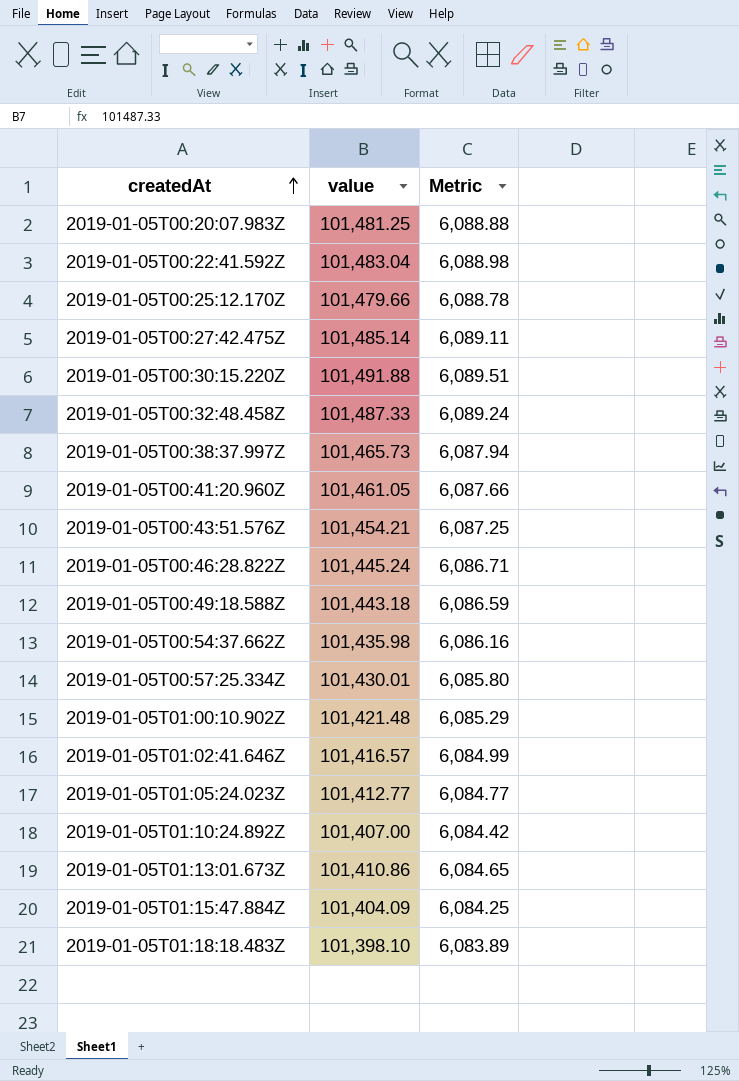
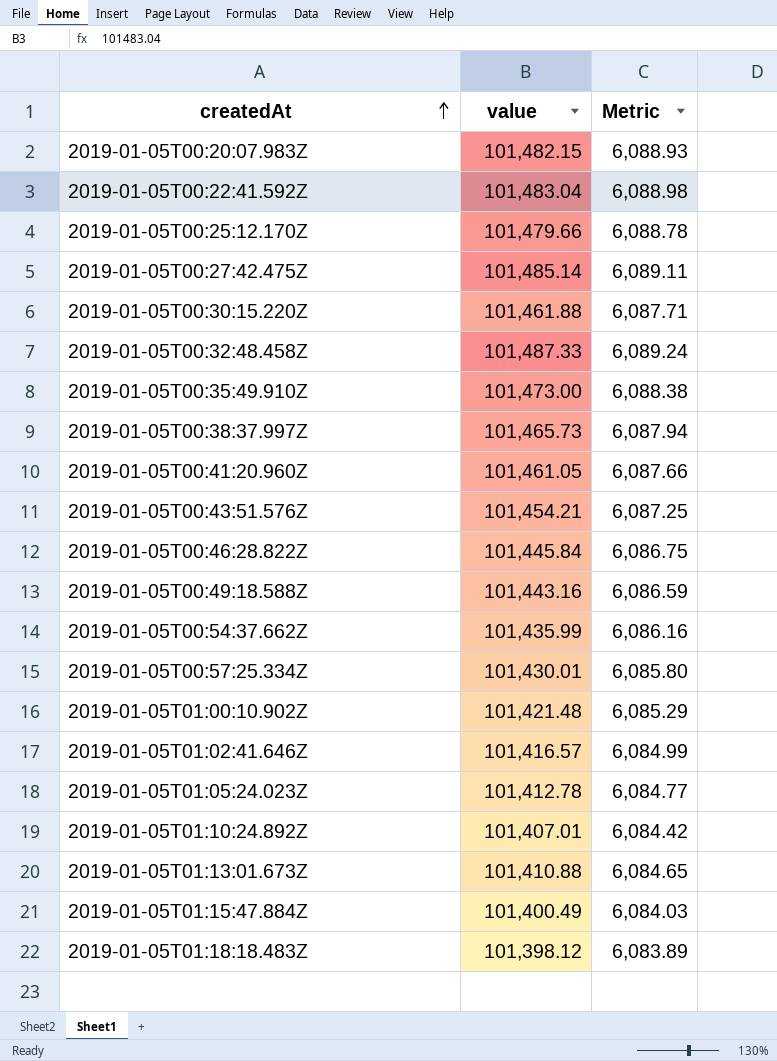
2019-01-05T00:20:07.983Z | value: 101,481.25 -> 101,482.15
2019-01-05T00:20:07.983Z | Metric: 6,088.88 -> 6,088.93
2019-01-05T00:30:15.220Z | value: 101,491.88 -> 101,461.88
2019-01-05T00:30:15.220Z | Metric: 6,089.51 -> 6,087.71
row 2019-01-05T00:35:49.910Z: none -> 101,473.00 | 6,088.38
2019-01-05T00:46:28.822Z | value: 101,445.24 -> 101,445.84
2019-01-05T00:46:28.822Z | Metric: 6,086.71 -> 6,086.75
2019-01-05T00:49:18.588Z | value: 101,443.18 -> 101,443.16
2019-01-05T00:54:37.662Z | value: 101,435.98 -> 101,435.99
2019-01-05T01:05:24.023Z | value: 101,412.77 -> 101,412.78
2019-01-05T01:10:24.892Z | value: 101,407.00 -> 101,407.01
2019-01-05T01:13:01.673Z | value: 101,410.86 -> 101,410.88
2019-01-05T01:15:47.884Z | value: 101,404.09 -> 101,400.49
2019-01-05T01:15:47.884Z | Metric: 6,084.25 -> 6,084.03
2019-01-05T01:18:18.483Z | value: 101,398.10 -> 101,398.12

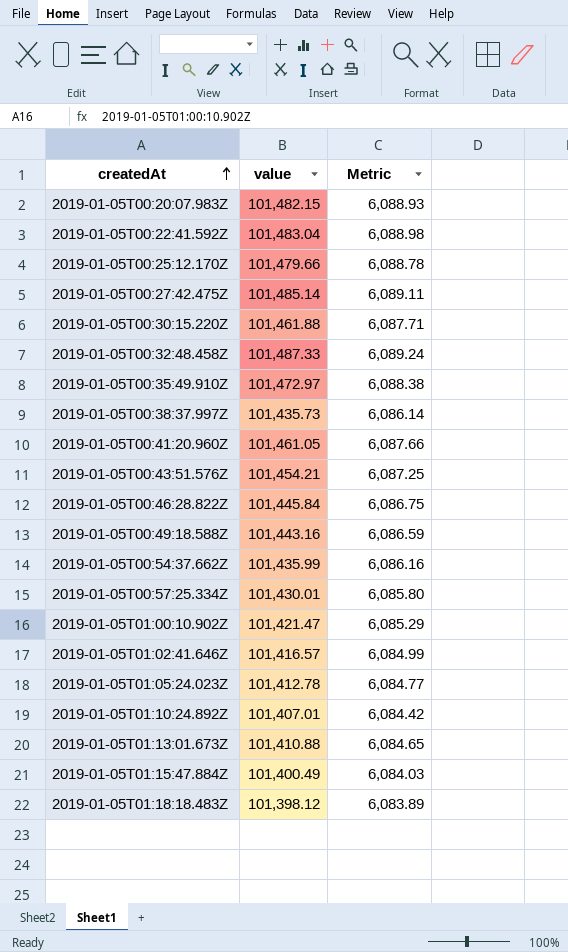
2019-01-05T00:35:49.910Z | value: 101,473.00 -> 101,472.97
2019-01-05T00:38:37.997Z | value: 101,465.73 -> 101,435.73
2019-01-05T00:38:37.997Z | Metric: 6,087.94 -> 6,086.14
2019-01-05T01:00:10.902Z | value: 101,421.48 -> 101,421.47

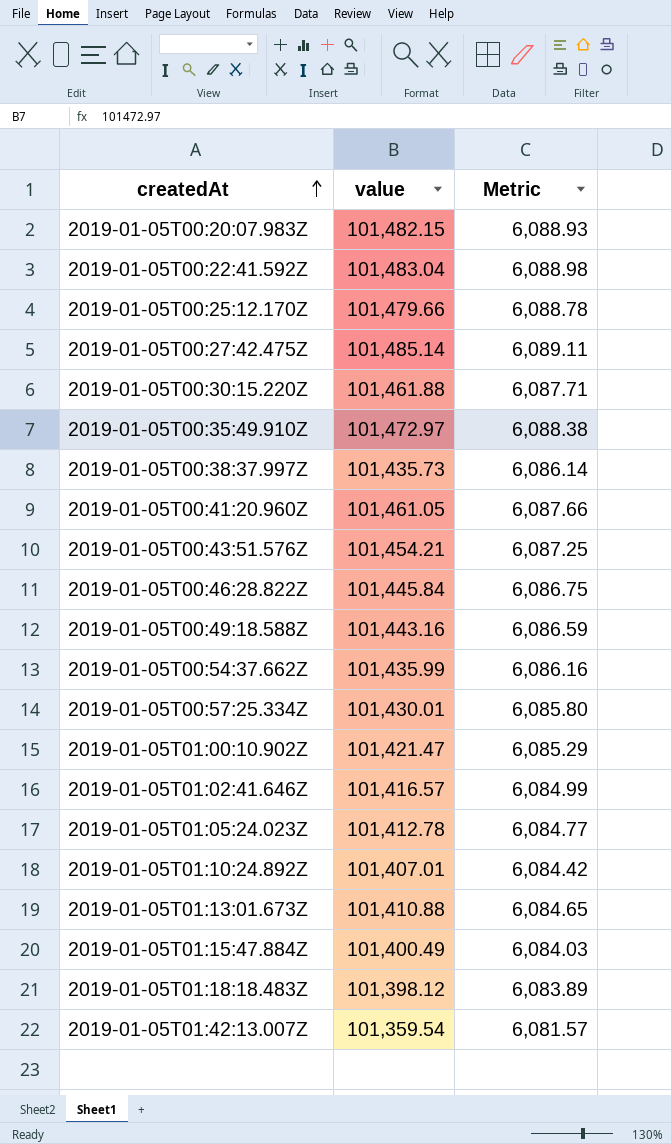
row 2019-01-05T00:32:48.458Z: 101,487.33 | 6,089.24 -> none
row 2019-01-05T01:42:13.007Z: none -> 101,359.54 | 6,081.57

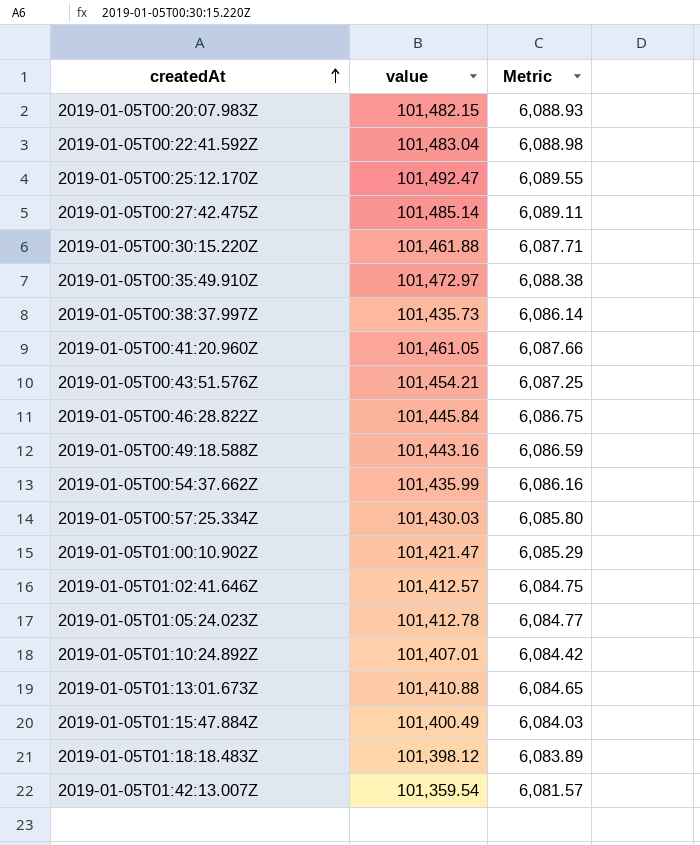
2019-01-05T00:25:12.170Z | value: 101,479.66 -> 101,492.47
2019-01-05T00:25:12.170Z | Metric: 6,088.78 -> 6,089.55
2019-01-05T00:57:25.334Z | value: 101,430.01 -> 101,430.03
2019-01-05T01:02:41.646Z | value: 101,416.57 -> 101,412.57
2019-01-05T01:02:41.646Z | Metric: 6,084.99 -> 6,084.75

